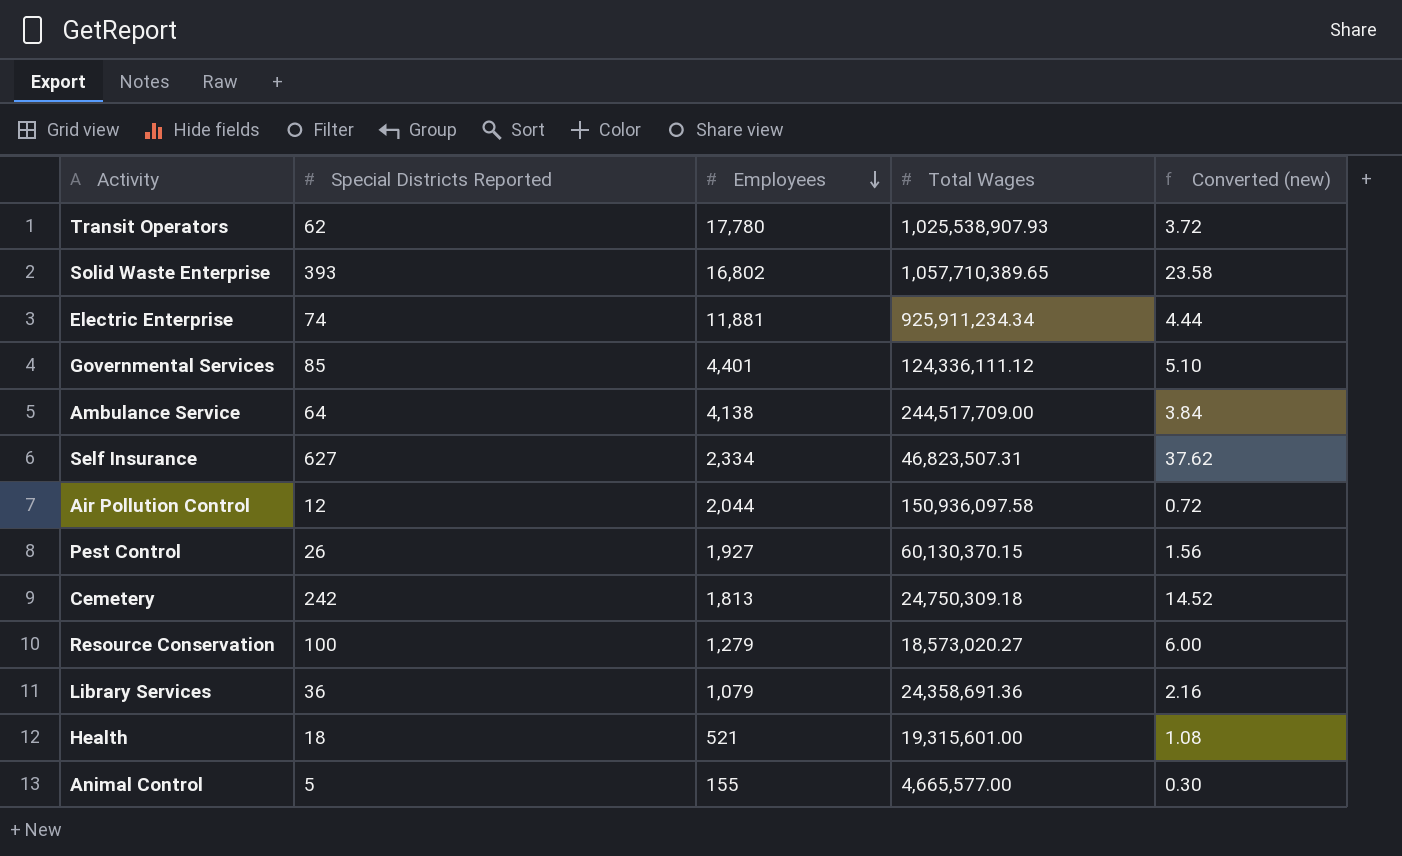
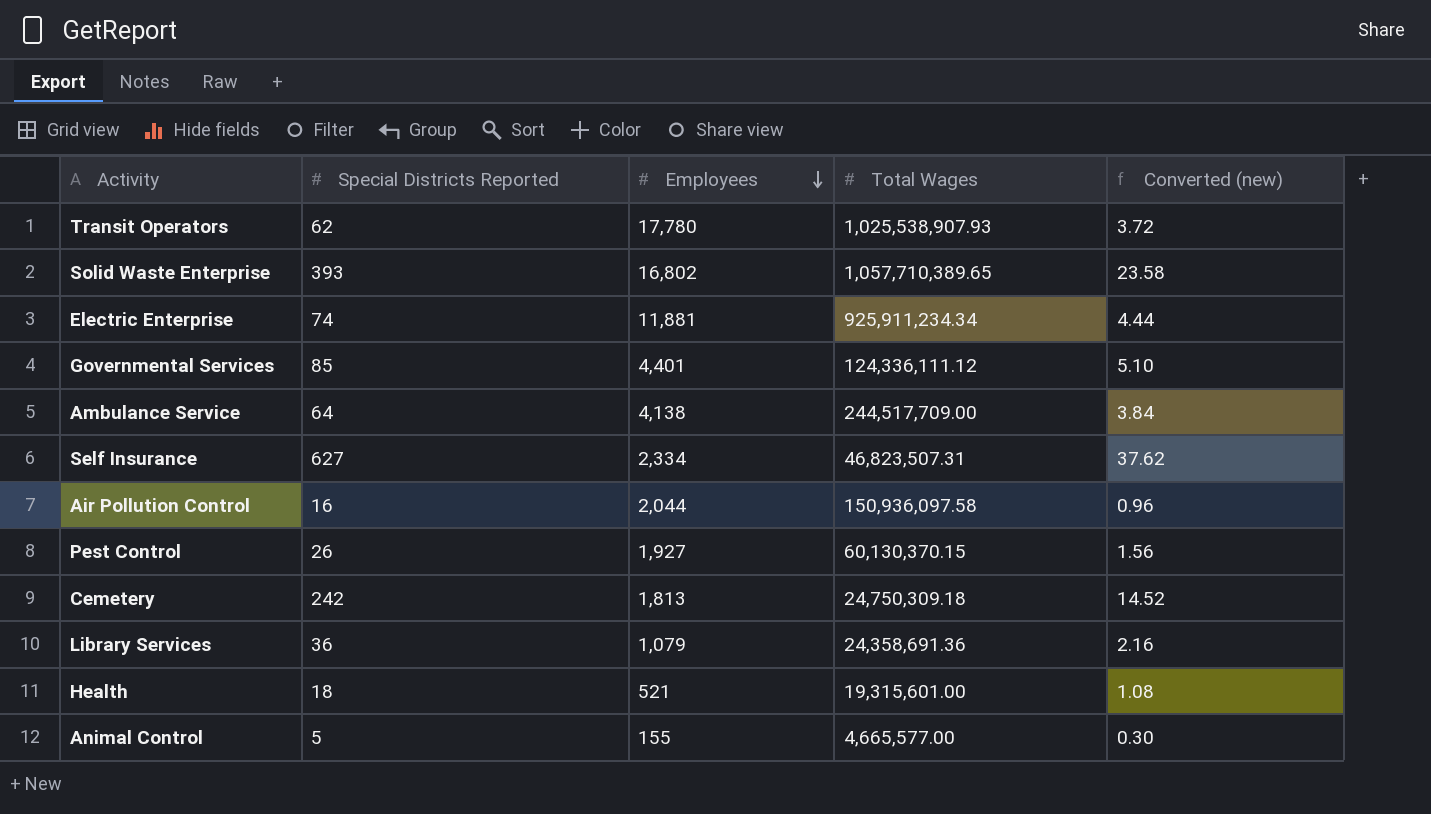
row Resource Conservation: 100 | 1,279 | 18,573,020.27 | 6.00 -> none
Air Pollution Control | Special Districts Reported: 12 -> 16
Air Pollution Control | Converted (new): 0.72 -> 0.96

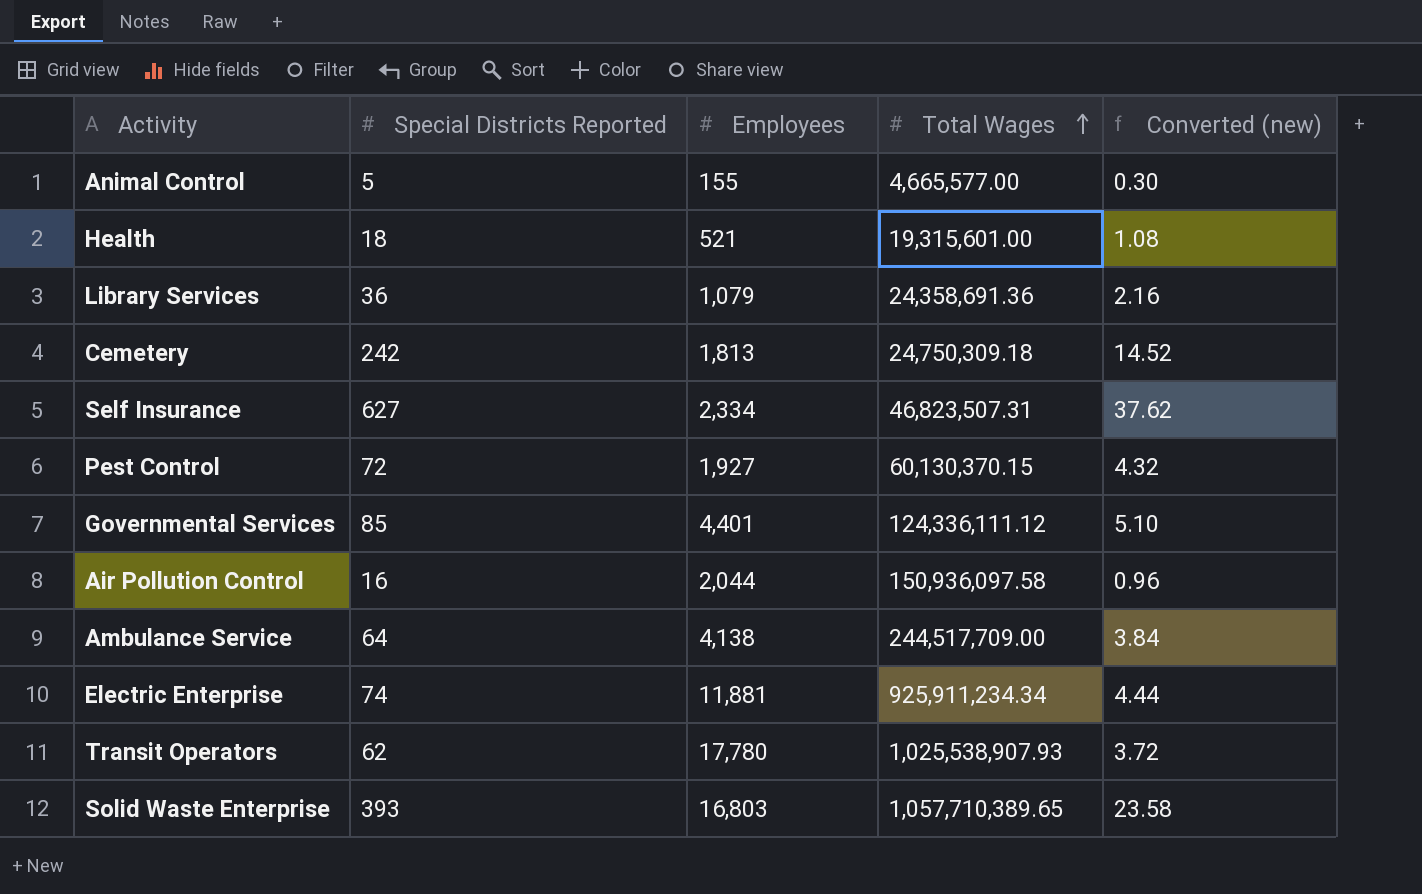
row order: Employees descending -> Total Wages ascending
Pest Control | Special Districts Reported: 26 -> 72
Pest Control | Converted (new): 1.56 -> 4.32
Solid Waste Enterprise | Employees: 16,802 -> 16,803

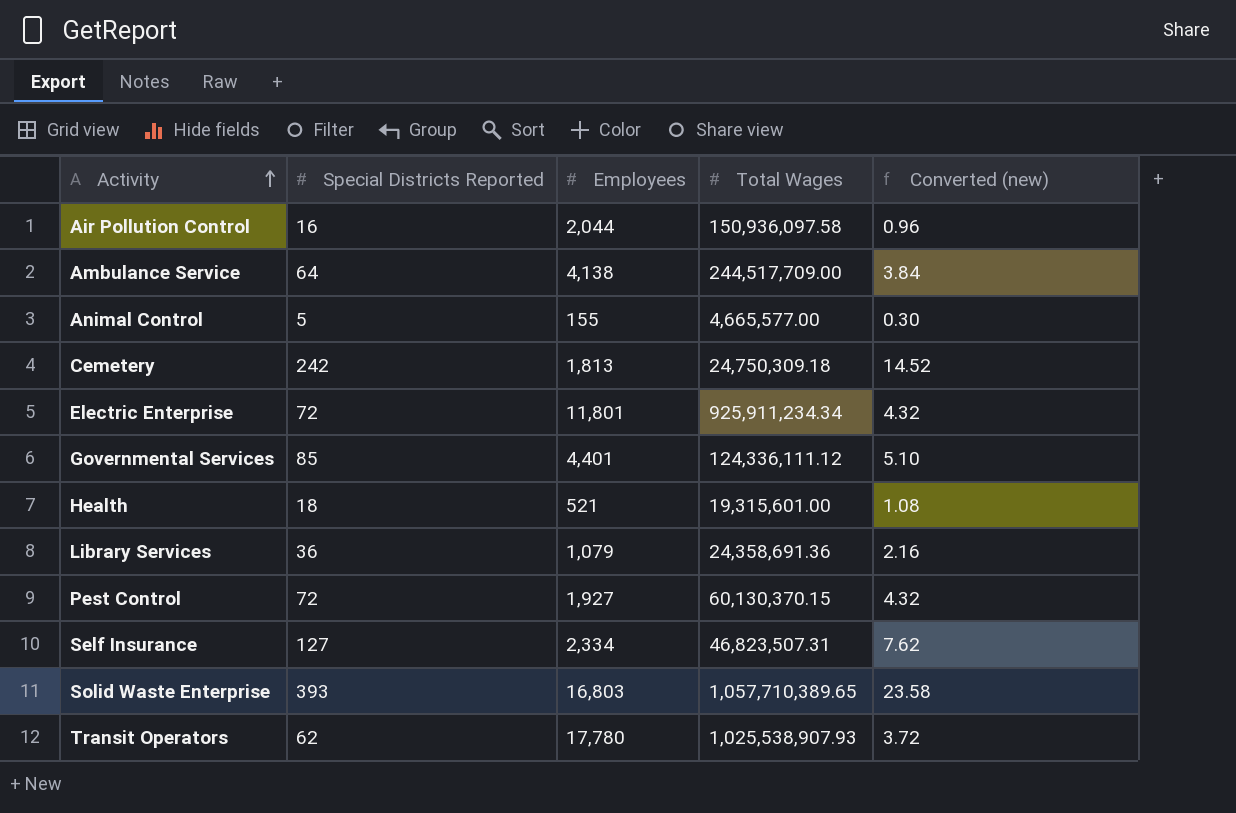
row order: Total Wages ascending -> Activity ascending
Electric Enterprise | Special Districts Reported: 74 -> 72
Electric Enterprise | Employees: 11,881 -> 11,801
Electric Enterprise | Converted (new): 4.44 -> 4.32
Self Insurance | Special Districts Reported: 627 -> 127
Self Insurance | Converted (new): 37.62 -> 7.62

